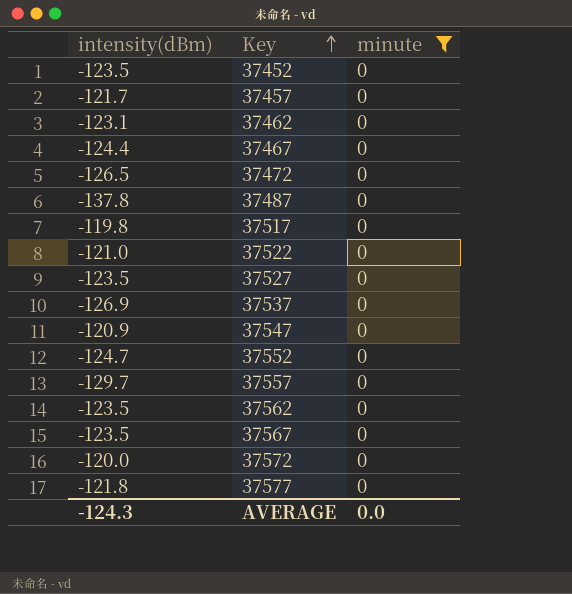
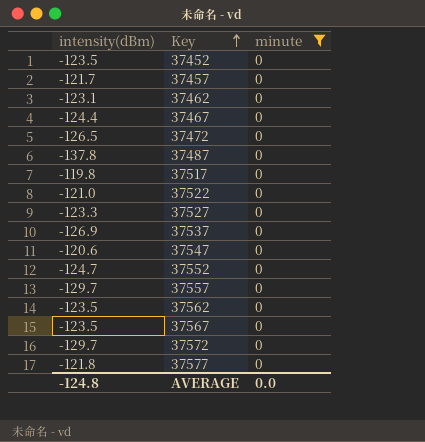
37527 | intensity(dBm): -123.5 -> -123.3
37547 | intensity(dBm): -120.9 -> -120.6
37572 | intensity(dBm): -120.0 -> -129.7
AVERAGE | intensity(dBm): -124.3 -> -124.8

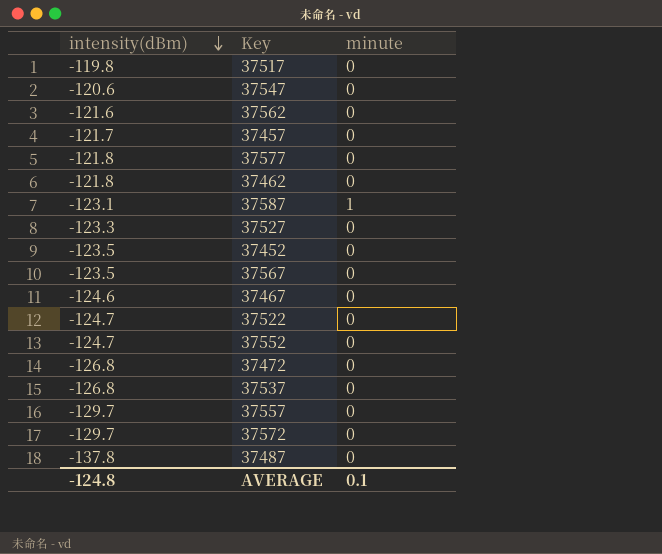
filter: minute = 0 -> none
row order: Key ascending -> intensity(dBm) descending
37562 | intensity(dBm): -123.5 -> -121.6
37462 | intensity(dBm): -123.1 -> -121.8
37467 | intensity(dBm): -124.4 -> -124.6
37522 | intensity(dBm): -121.0 -> -124.7
37472 | intensity(dBm): -126.5 -> -126.8
37537 | intensity(dBm): -126.9 -> -126.8
AVERAGE | minute: 0.0 -> 0.1

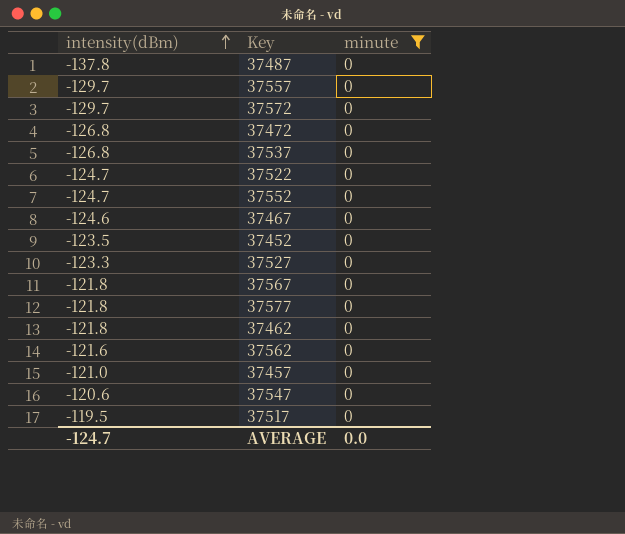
filter: none -> minute = 0
row order: intensity(dBm) descending -> intensity(dBm) ascending
37567 | intensity(dBm): -123.5 -> -121.8
37457 | intensity(dBm): -121.7 -> -121.0
37517 | intensity(dBm): -119.8 -> -119.5
AVERAGE | intensity(dBm): -124.8 -> -124.7
AVERAGE | minute: 0.1 -> 0.0

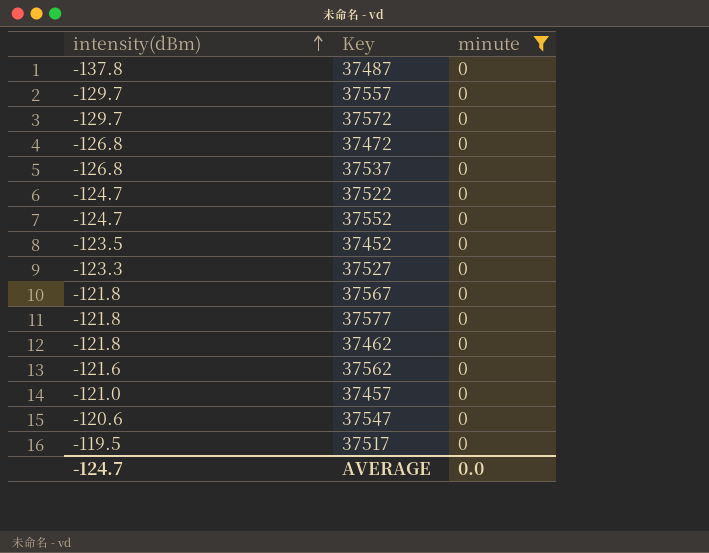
row 37467: -124.6 | 0 -> none

